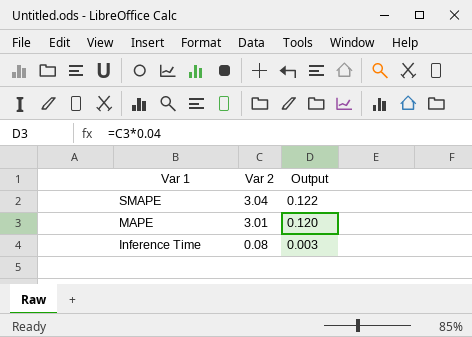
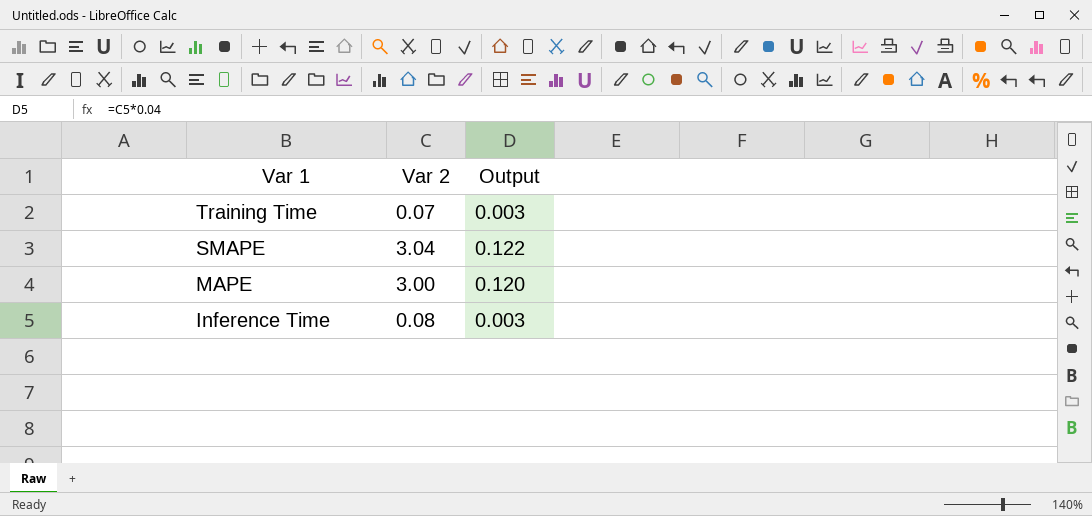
row Training Time: none -> 0.07 | 0.003
MAPE | Var 2: 3.01 -> 3.00

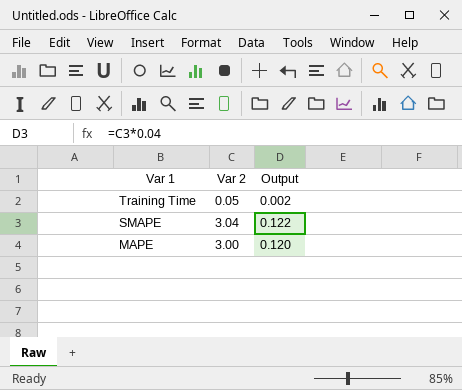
row Inference Time: 0.08 | 0.003 -> none
Training Time | Var 2: 0.07 -> 0.05
Training Time | Output: 0.003 -> 0.002

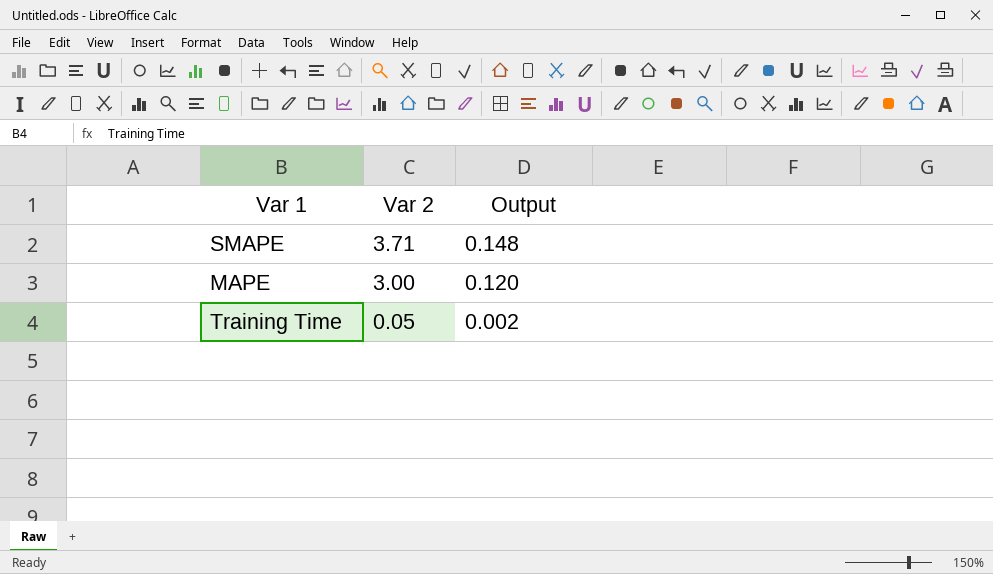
row order: Var 1 descending -> Var 2 descending
SMAPE | Var 2: 3.04 -> 3.71
SMAPE | Output: 0.122 -> 0.148

